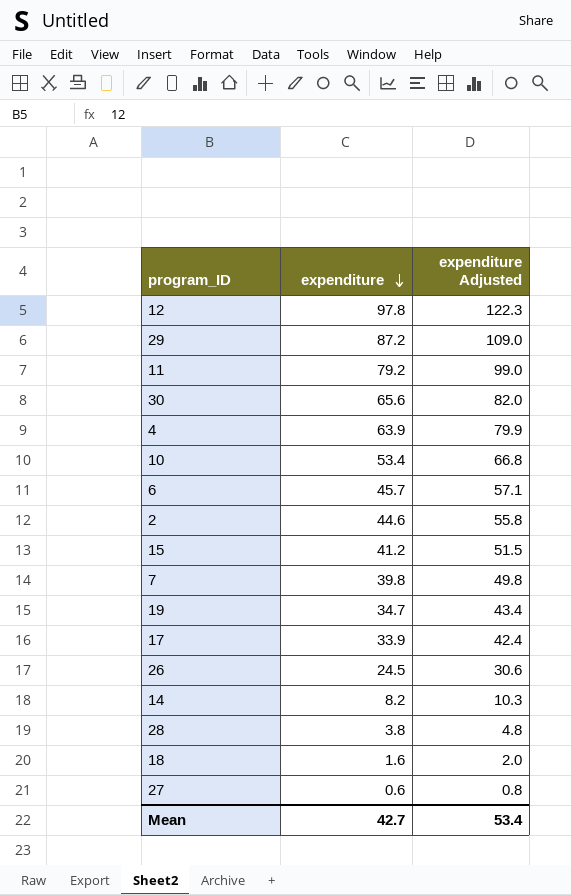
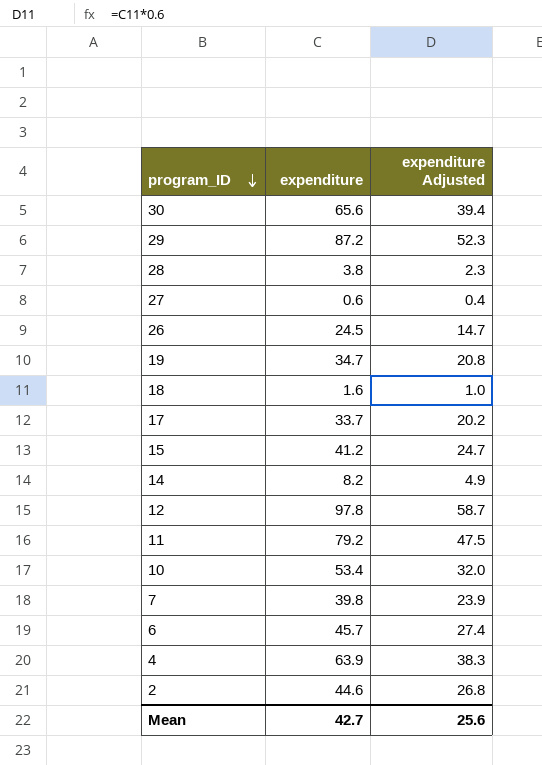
row order: expenditure descending -> program_ID descending
column expenditure Adjusted | formula: [expenditure] * 1.25 -> [expenditure] * 0.6
17 | expenditure: 33.9 -> 33.7
Mean | expenditure Adjusted: 53.4 -> 25.6

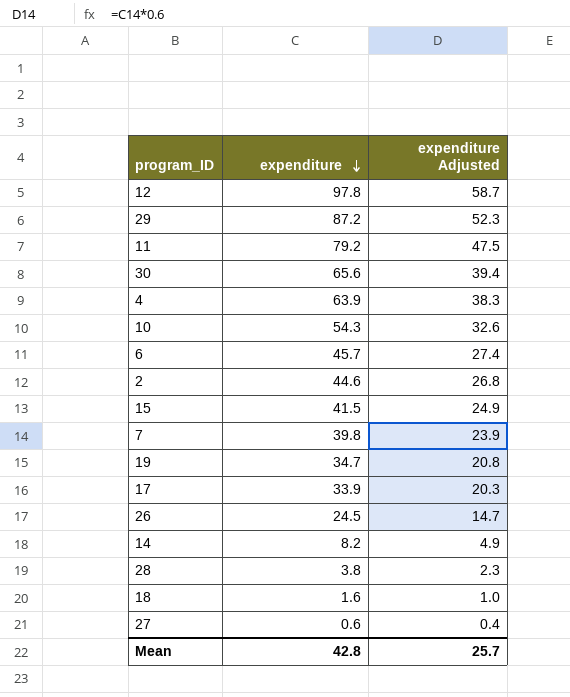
row order: program_ID descending -> expenditure descending
10 | expenditure: 53.4 -> 54.3
10 | expenditure Adjusted: 32.0 -> 32.6
15 | expenditure: 41.2 -> 41.5
15 | expenditure Adjusted: 24.7 -> 24.9
17 | expenditure: 33.7 -> 33.9
17 | expenditure Adjusted: 20.2 -> 20.3
Mean | expenditure: 42.7 -> 42.8
Mean | expenditure Adjusted: 25.6 -> 25.7

